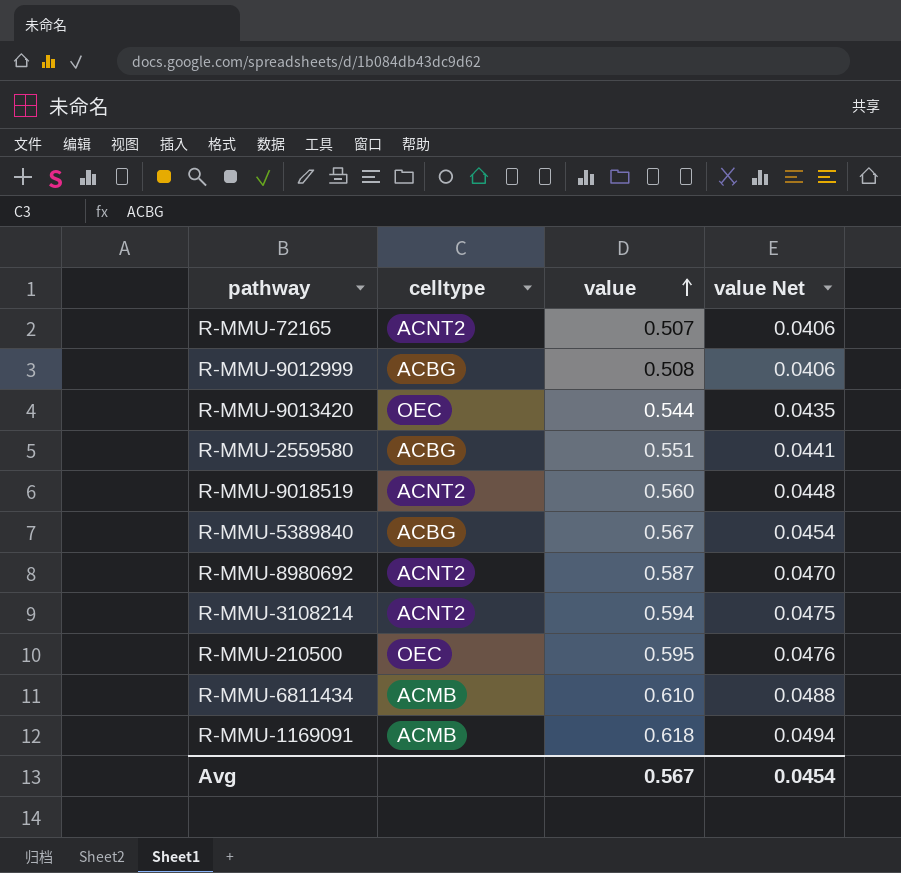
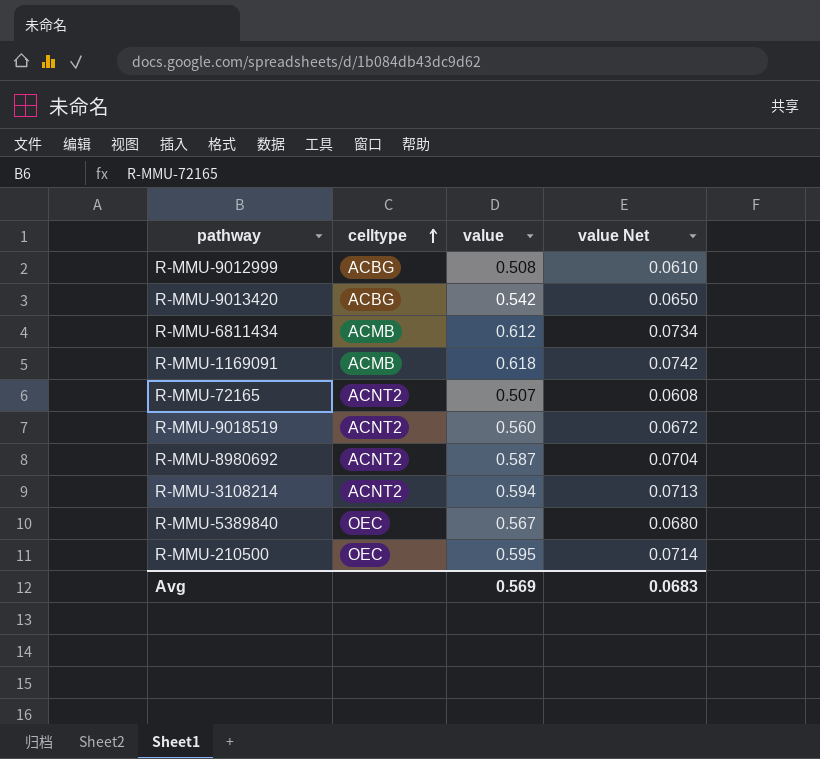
row order: value ascending -> celltype ascending
column value Net | formula: [value] * 0.08 -> [value] * 0.12
row R-MMU-2559580: ACBG | 0.551 | 0.0441 -> none
R-MMU-9013420 | celltype: OEC -> ACBG
R-MMU-9013420 | value: 0.544 -> 0.542
R-MMU-6811434 | value: 0.610 -> 0.612
R-MMU-5389840 | celltype: ACBG -> OEC
Avg | value: 0.567 -> 0.569
Avg | value Net: 0.0454 -> 0.0683

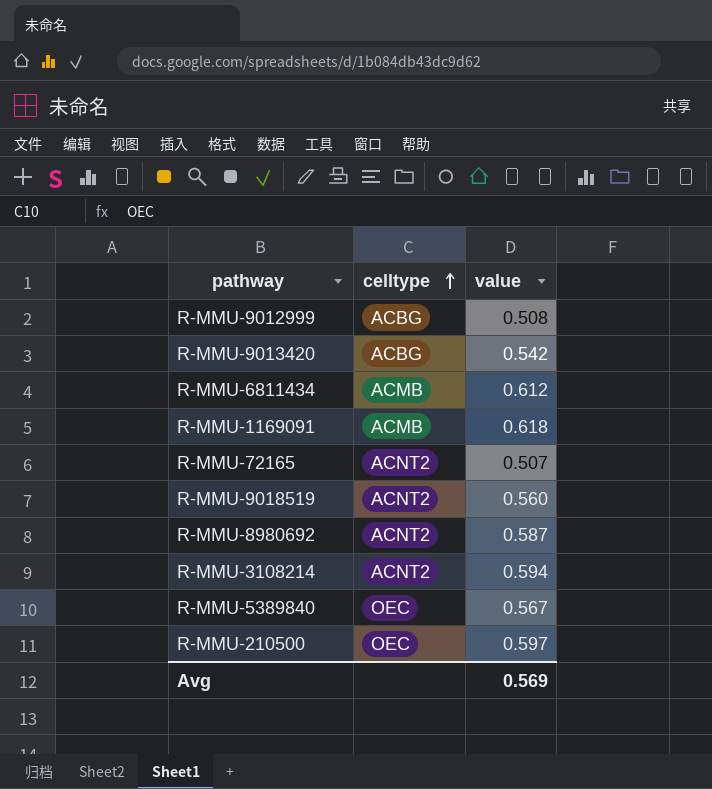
column value Net | formula: [value] * 0.12 -> none
R-MMU-210500 | value: 0.595 -> 0.597

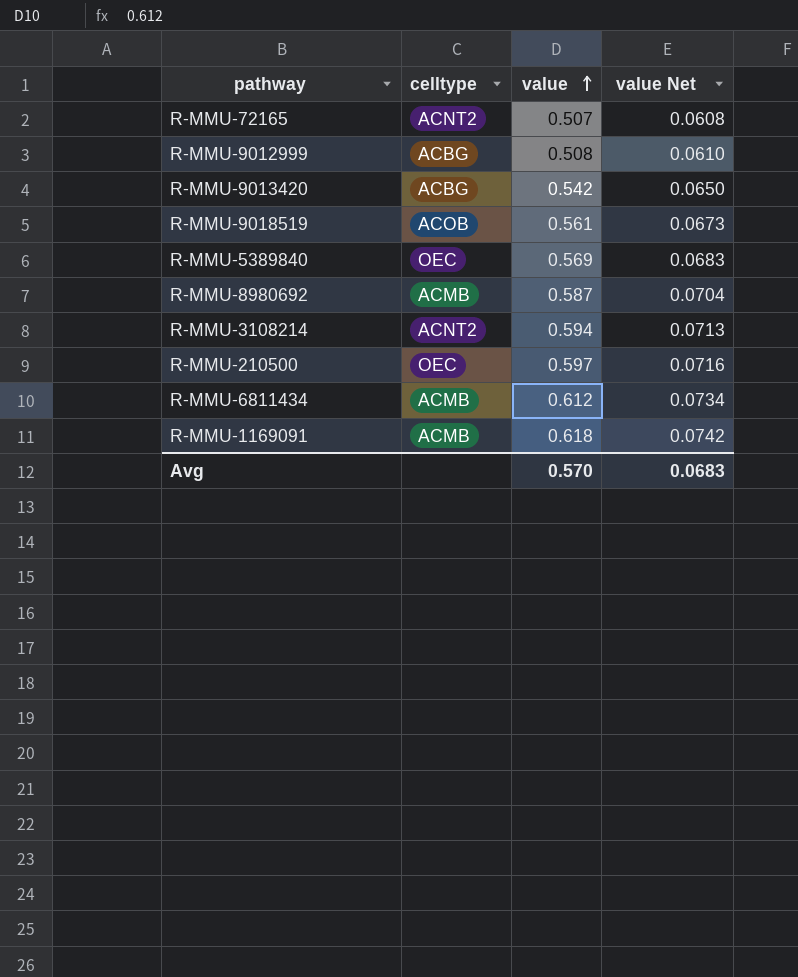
row order: celltype ascending -> value ascending
column value Net | formula: none -> [value] * 0.12
R-MMU-9018519 | celltype: ACNT2 -> ACOB
R-MMU-9018519 | value: 0.560 -> 0.561
R-MMU-5389840 | value: 0.567 -> 0.569
R-MMU-8980692 | celltype: ACNT2 -> ACMB
Avg | value: 0.569 -> 0.570

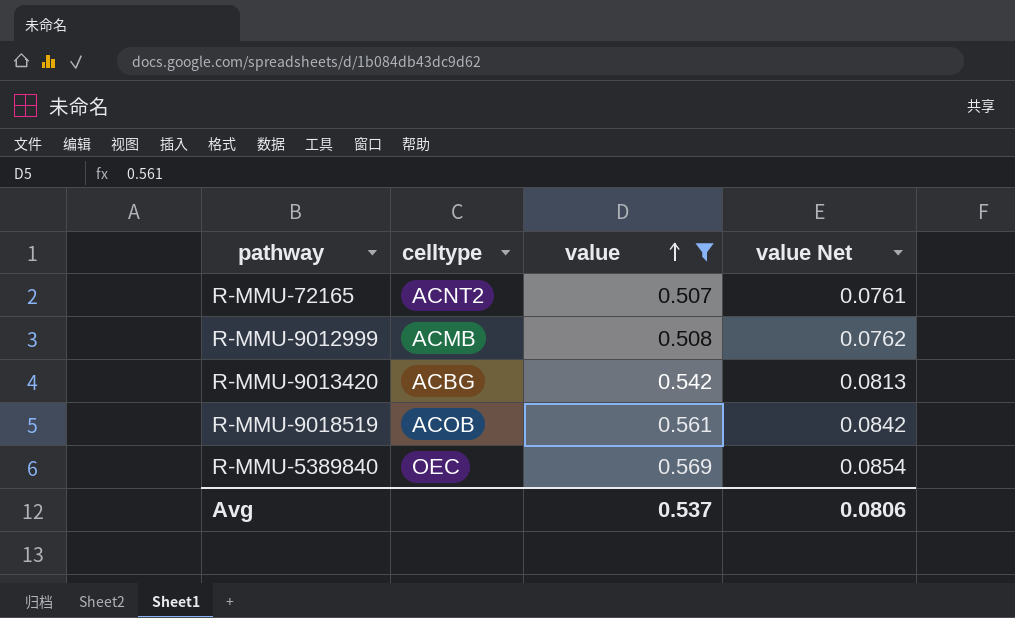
filter: none -> value <= 0.569
column value Net | formula: [value] * 0.12 -> [value] * 0.15
R-MMU-9012999 | celltype: ACBG -> ACMB
Avg | value: 0.570 -> 0.537
Avg | value Net: 0.0683 -> 0.0806

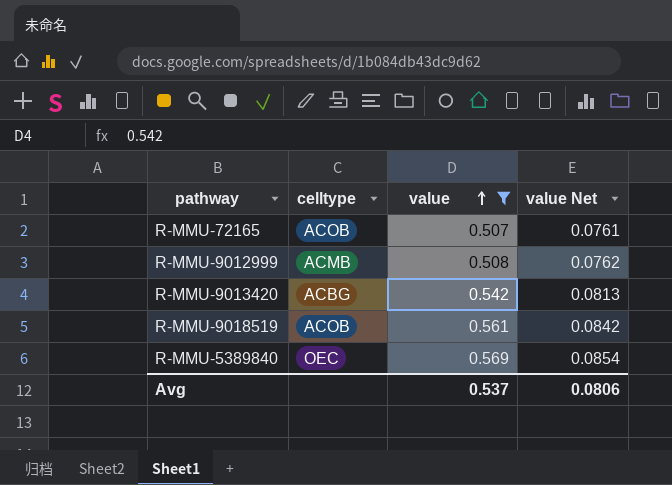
R-MMU-72165 | celltype: ACNT2 -> ACOB

